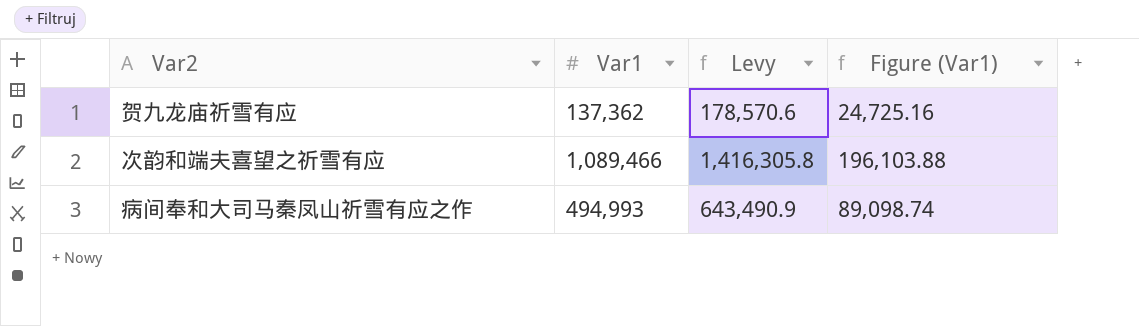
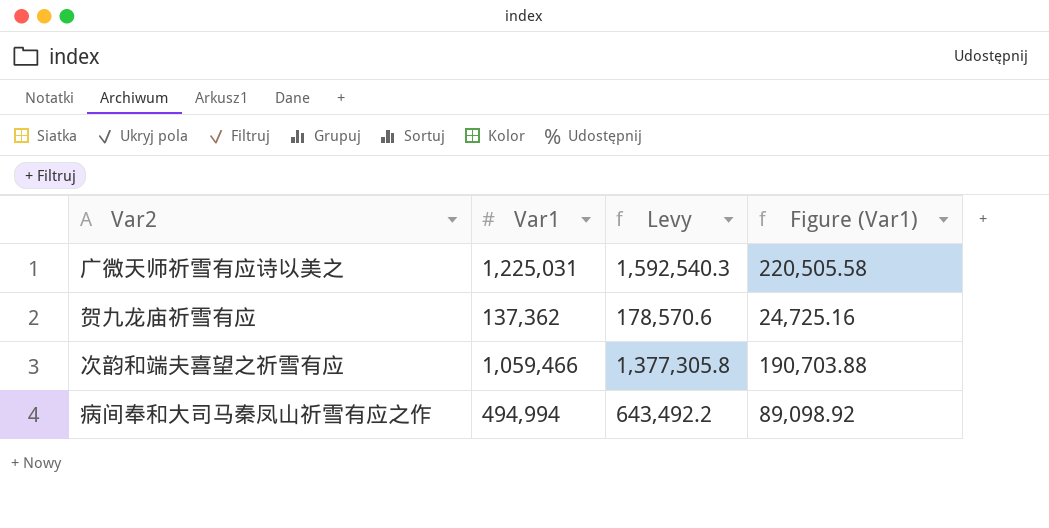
row 广微天师祈雪有应诗以美之: none -> 1,225,031 | 1,592,540.3 | 220,505.58
次韵和端夫喜望之祈雪有应 | Var1: 1,089,466 -> 1,059,466
次韵和端夫喜望之祈雪有应 | Levy: 1,416,305.8 -> 1,377,305.8
次韵和端夫喜望之祈雪有应 | Figure (Var1): 196,103.88 -> 190,703.88
病间奉和大司马秦凤山祈雪有应之作 | Var1: 494,993 -> 494,994
病间奉和大司马秦凤山祈雪有应之作 | Levy: 643,490.9 -> 643,492.2
病间奉和大司马秦凤山祈雪有应之作 | Figure (Var1): 89,098.74 -> 89,098.92

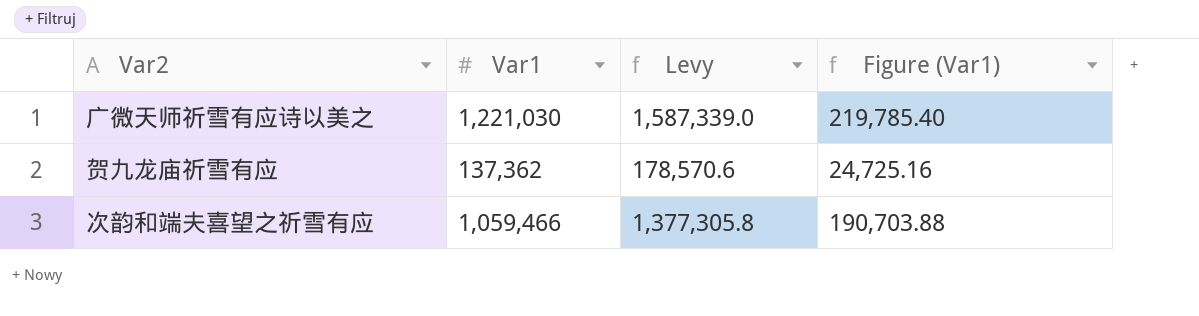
row 病间奉和大司马秦凤山祈雪有应之作: 494,994 | 643,492.2 | 89,098.92 -> none
广微天师祈雪有应诗以美之 | Var1: 1,225,031 -> 1,221,030
广微天师祈雪有应诗以美之 | Levy: 1,592,540.3 -> 1,587,339.0
广微天师祈雪有应诗以美之 | Figure (Var1): 220,505.58 -> 219,785.40

